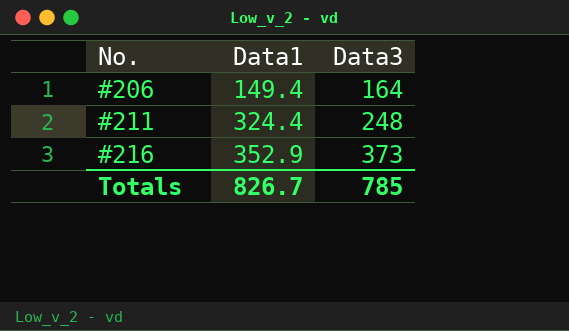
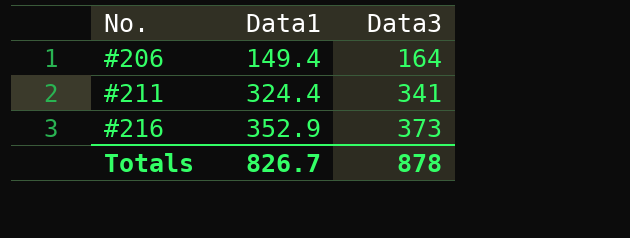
#211 | Data3: 248 -> 341
Totals | Data3: 785 -> 878

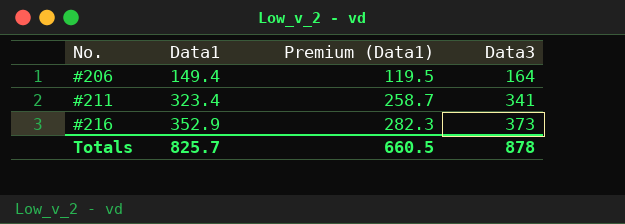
column Premium (Data1) | formula: none -> [Data1] * 0.8
#211 | Data1: 324.4 -> 323.4
Totals | Data1: 826.7 -> 825.7

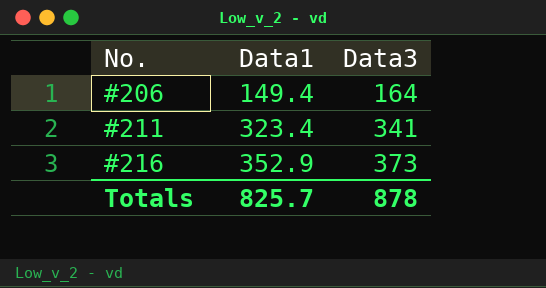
column Premium (Data1) | formula: [Data1] * 0.8 -> none

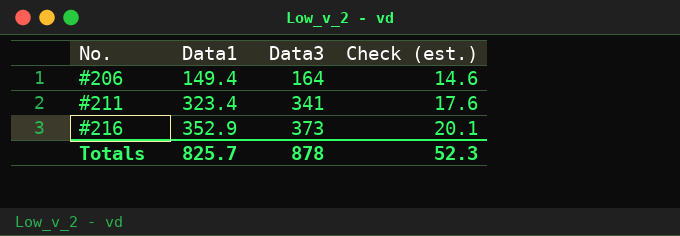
column Check (est.) | formula: none -> [Data3] - [Data1]

